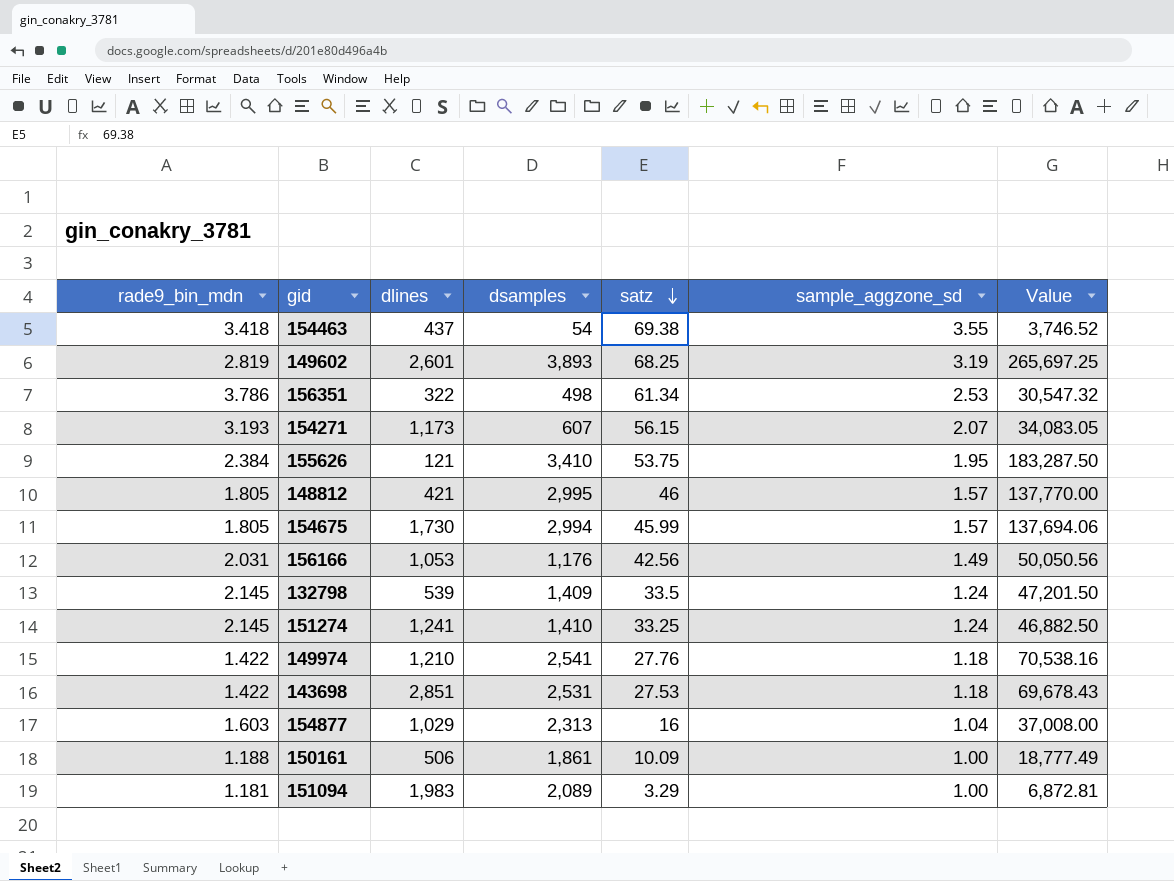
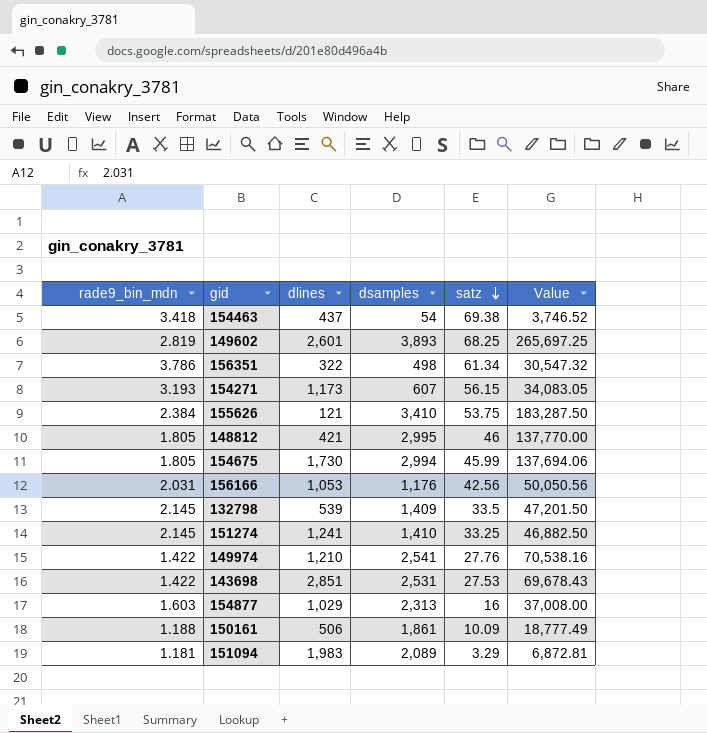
column sample_aggzone_sd | position: 6 -> none

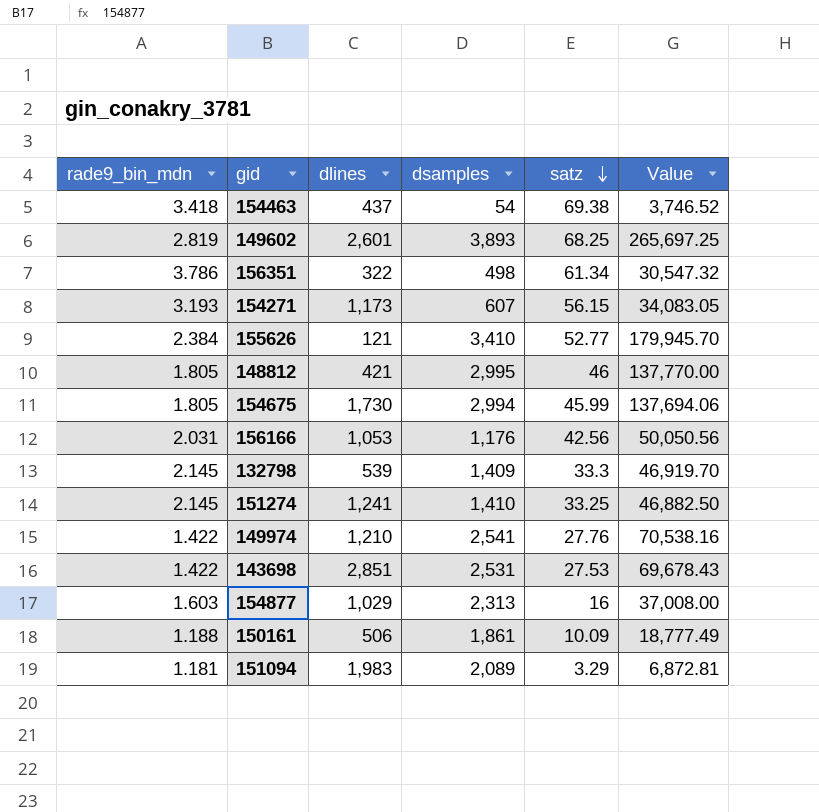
155626 | satz: 53.75 -> 52.77
155626 | Value: 183,287.50 -> 179,945.70
132798 | satz: 33.5 -> 33.3
132798 | Value: 47,201.50 -> 46,919.70

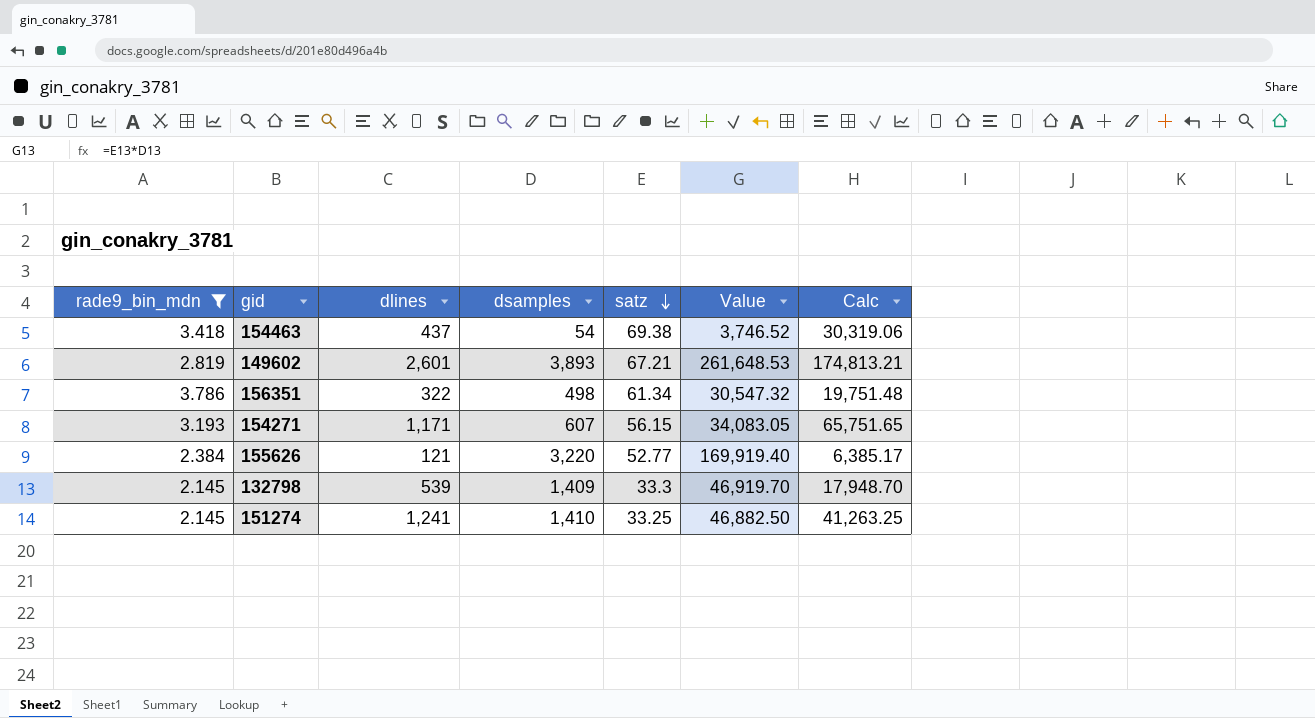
filter: none -> rade9_bin_mdn >= 2.145
column Calc | formula: none -> [dlines] * [satz]
149602 | satz: 68.25 -> 67.21
149602 | Value: 265,697.25 -> 261,648.53
154271 | dlines: 1,173 -> 1,171
155626 | dsamples: 3,410 -> 3,220
155626 | Value: 179,945.70 -> 169,919.40

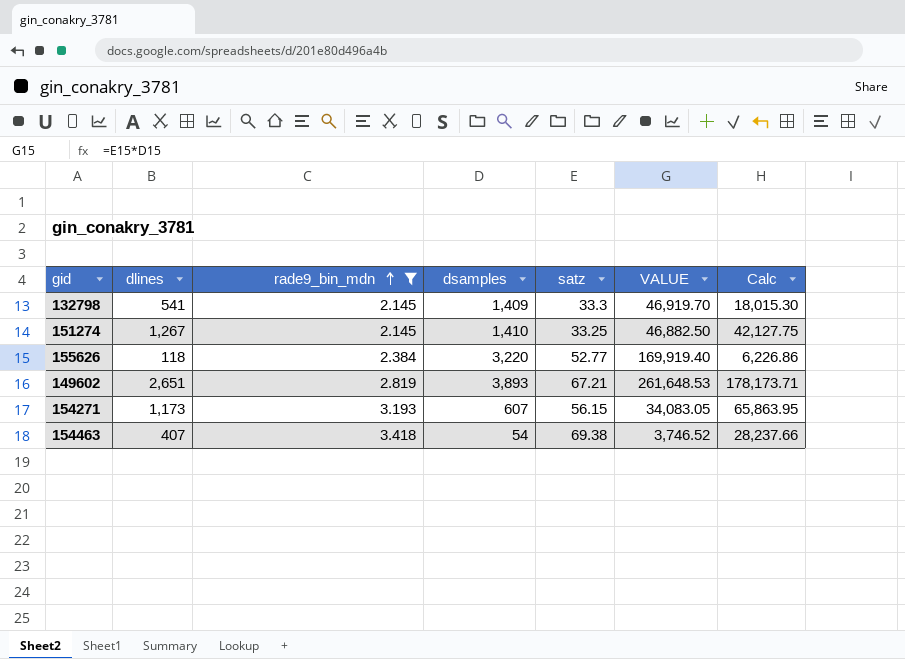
row order: satz descending -> rade9_bin_mdn ascending
column rade9_bin_mdn | position: 1 -> 3
column name: Value -> VALUE
row 156351: 3.786 | 322 | 498 | 61.34 | 30,547.32 | 19,751.48 -> none
132798 | dlines: 539 -> 541
132798 | Calc: 17,948.70 -> 18,015.30
151274 | dlines: 1,241 -> 1,267
151274 | Calc: 41,263.25 -> 42,127.75
155626 | dlines: 121 -> 118
155626 | Calc: 6,385.17 -> 6,226.86
149602 | dlines: 2,601 -> 2,651
149602 | Calc: 174,813.21 -> 178,173.71
154271 | dlines: 1,171 -> 1,173
154271 | Calc: 65,751.65 -> 65,863.95
154463 | dlines: 437 -> 407
154463 | Calc: 30,319.06 -> 28,237.66

